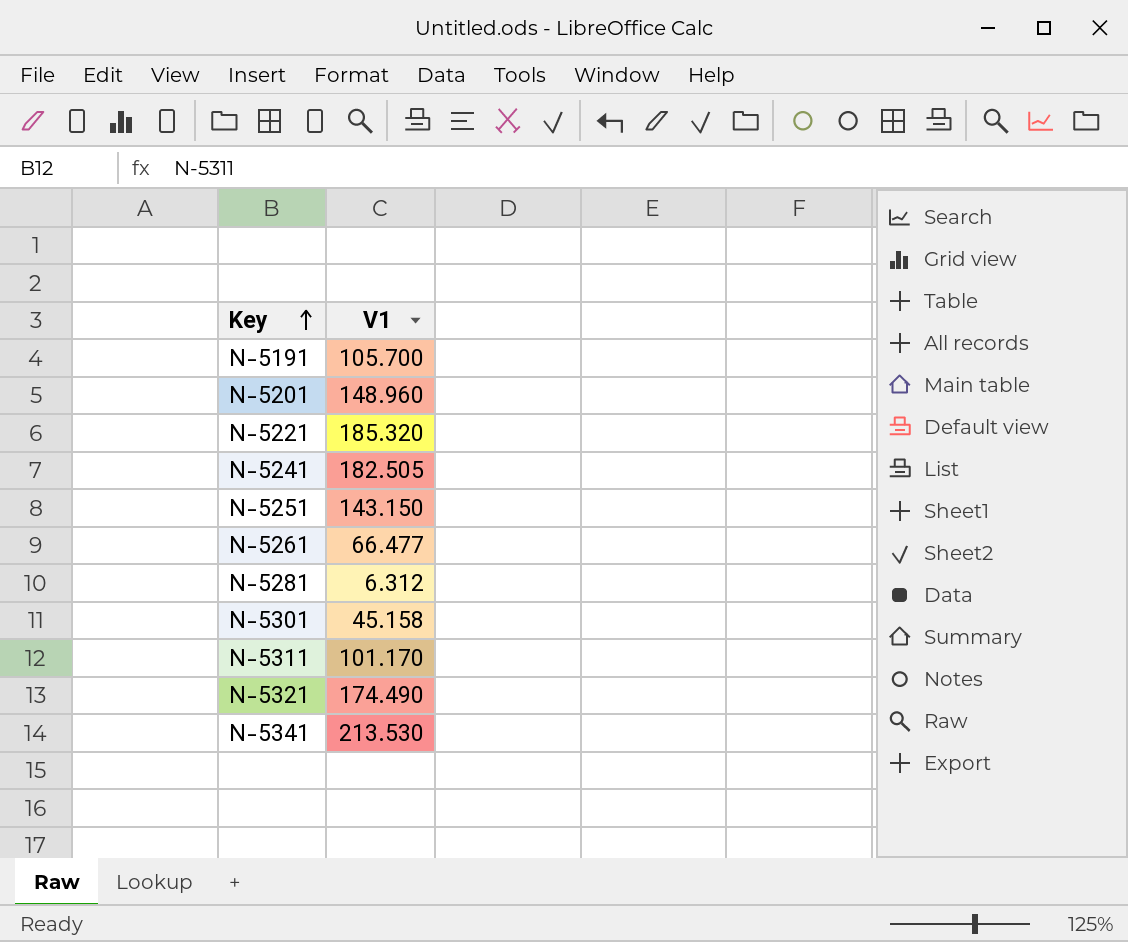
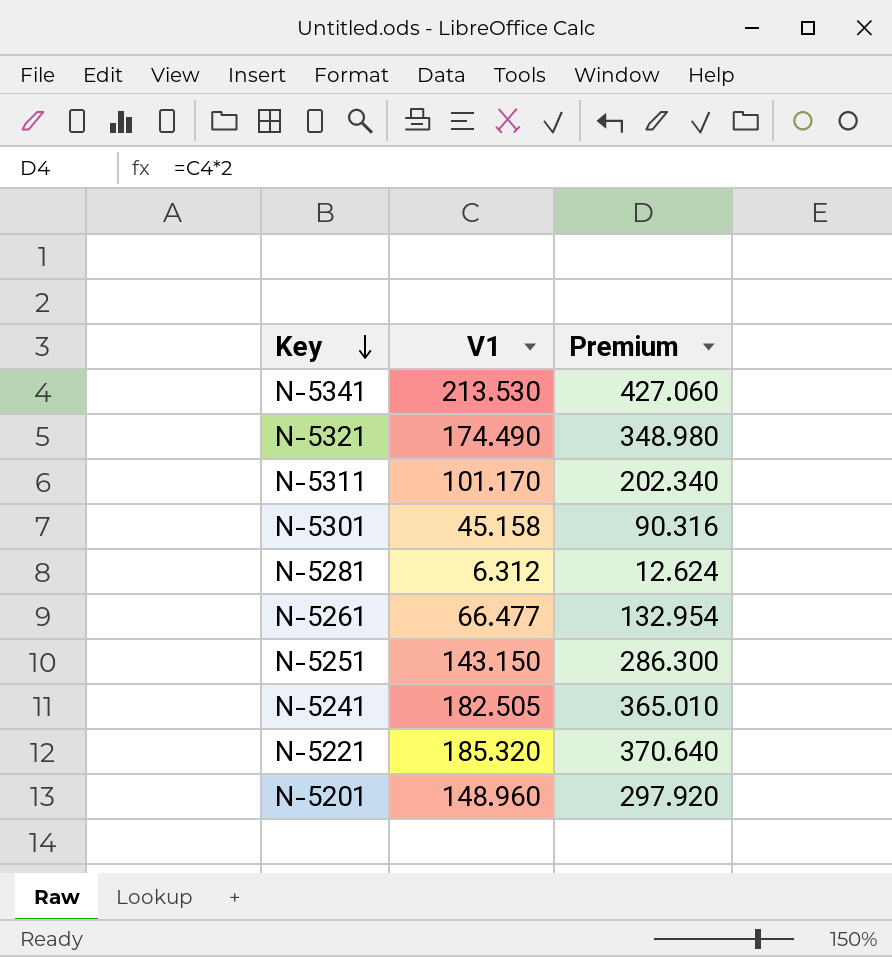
row order: Key ascending -> Key descending
column Premium | formula: none -> [V1] * 2
row N-5191: 105.700 -> none

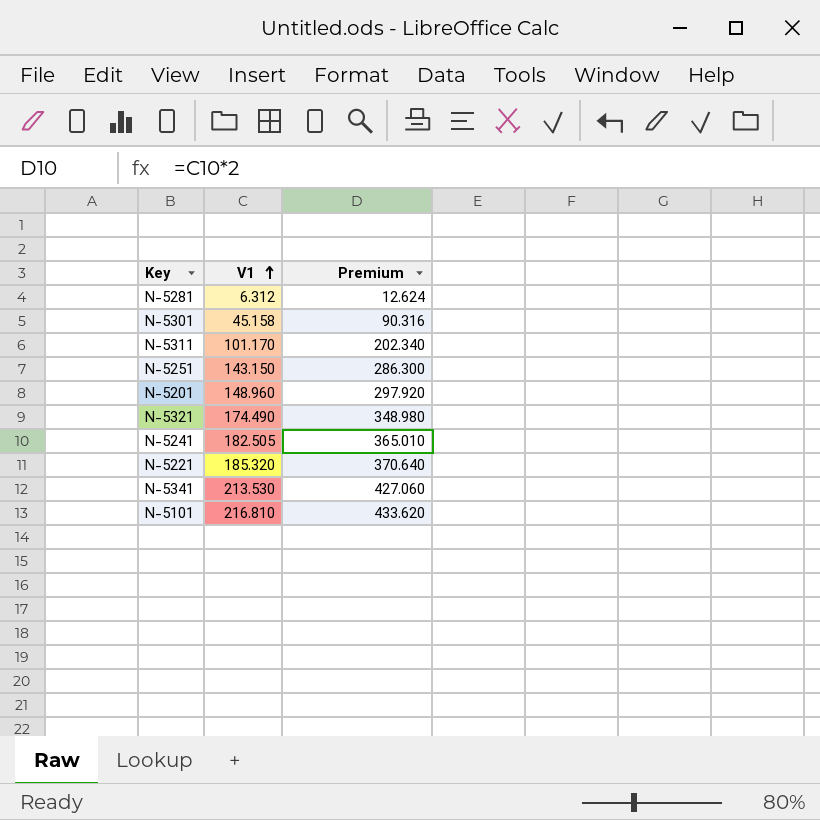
row order: Key descending -> V1 ascending
row N-5261: 66.477 | 132.954 -> none
row N-5101: none -> 216.810 | 433.620

